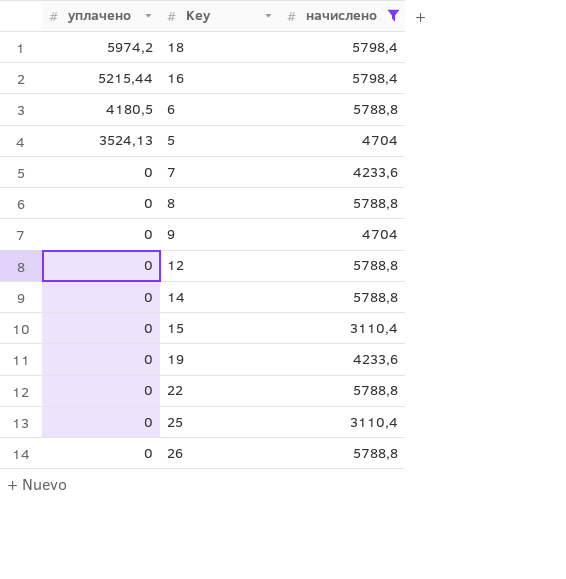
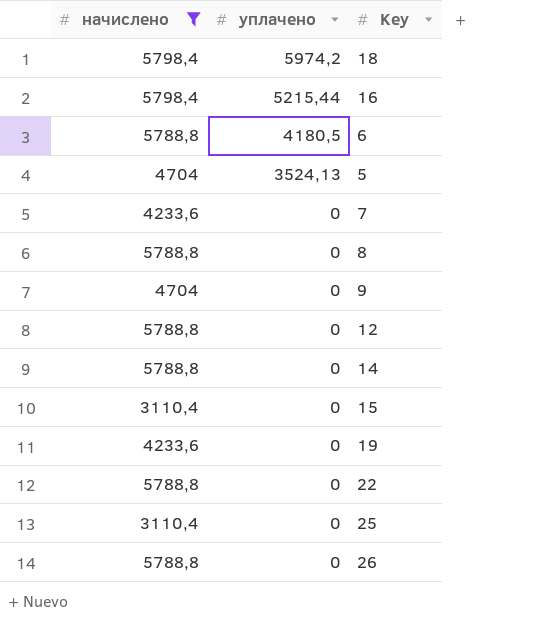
column начислено | position: 3 -> 1

